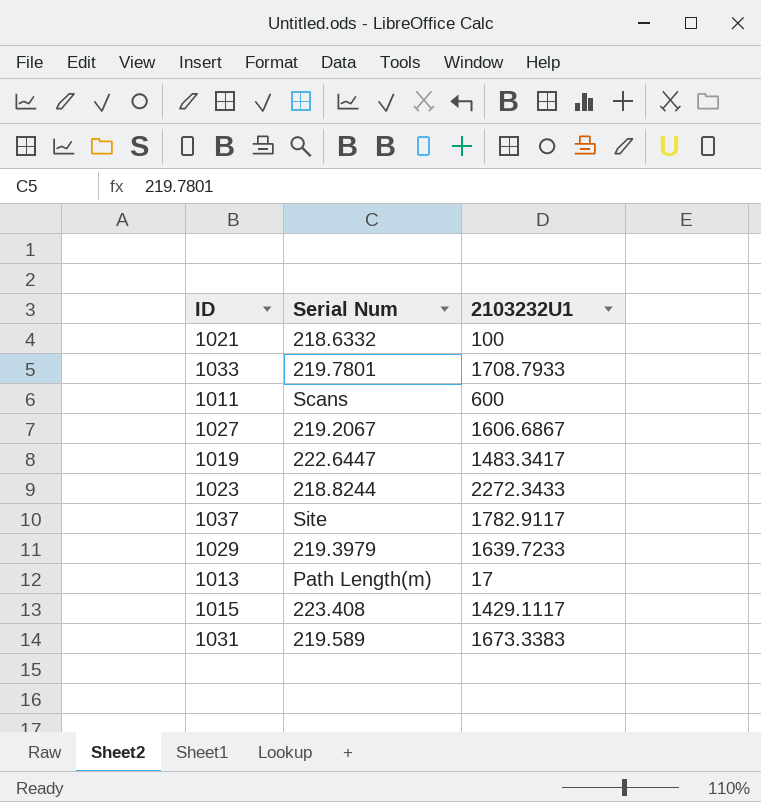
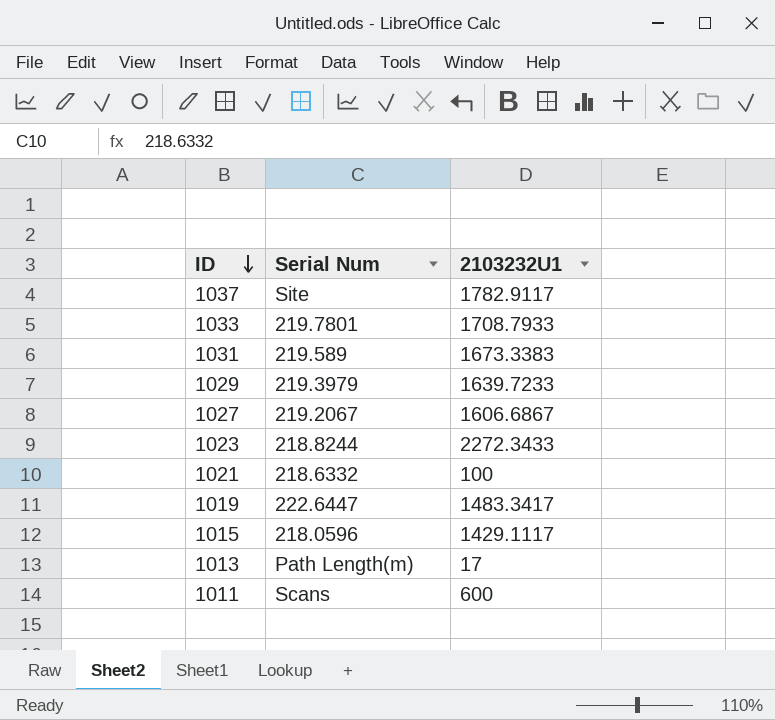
row order: none -> ID descending
1015 | Serial Num: 223.408 -> 218.0596

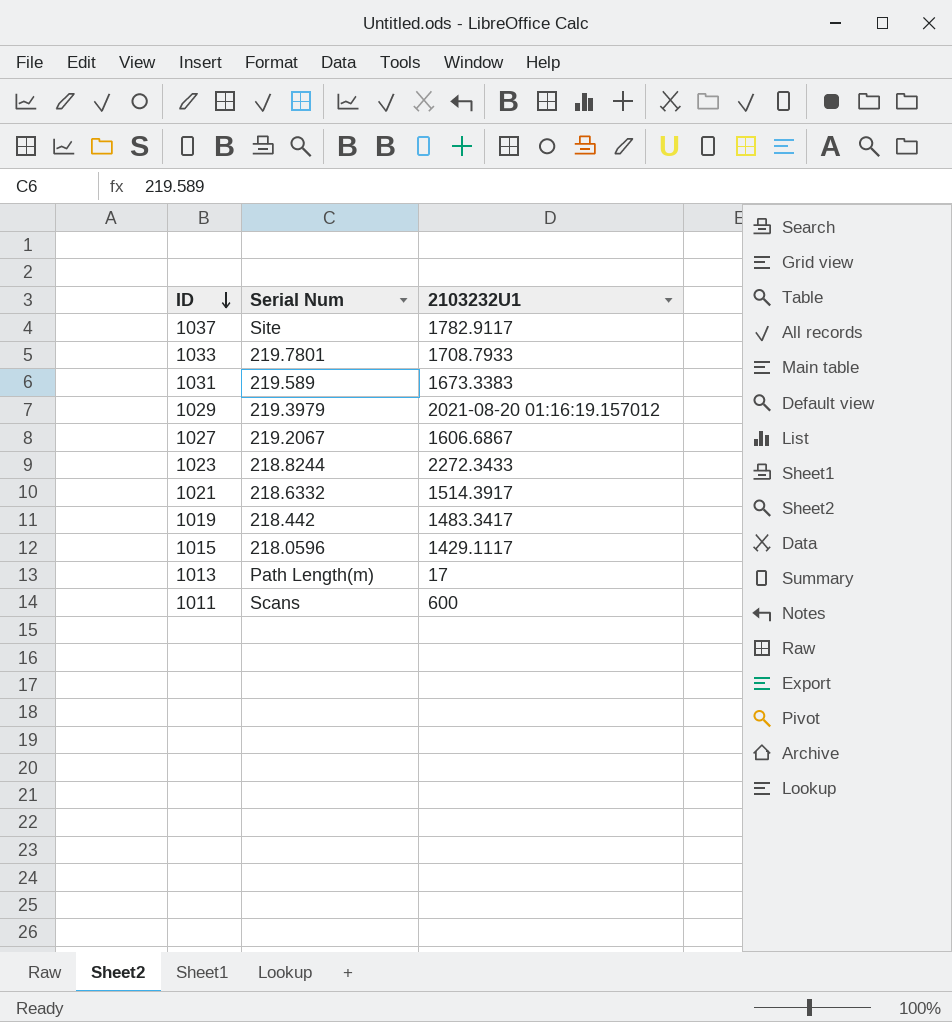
1029 | 2103232U1: 1639.7233 -> 2021-08-20 01:16:19.157012
1021 | 2103232U1: 100 -> 1514.3917
1019 | Serial Num: 222.6447 -> 218.442

